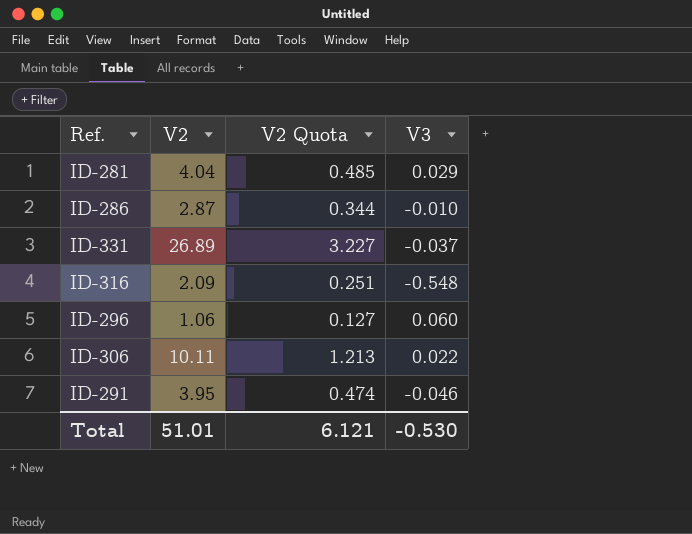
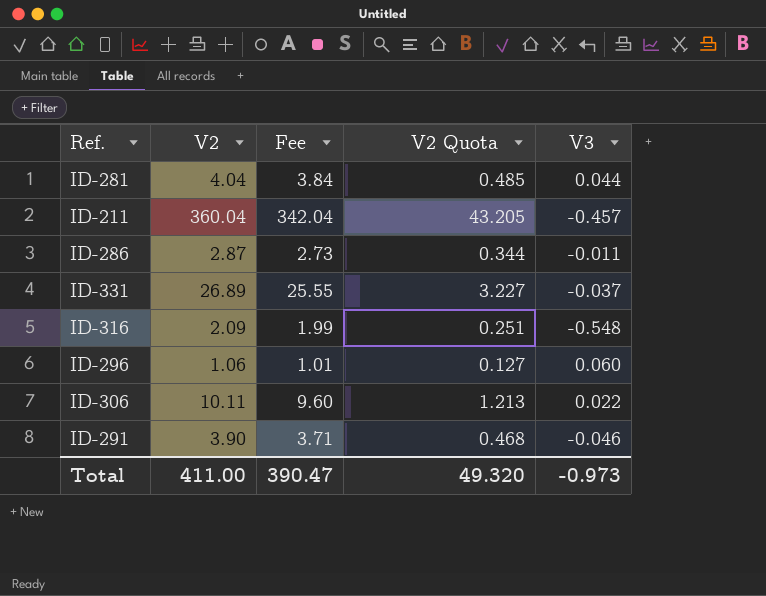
column Fee | formula: none -> [V2] * 0.95
ID-281 | V3: 0.029 -> 0.044
row ID-211: none -> 360.04 | 342.04 | 43.205 | -0.457
ID-286 | V3: -0.010 -> -0.011
ID-291 | V2: 3.95 -> 3.90
ID-291 | V2 Quota: 0.474 -> 0.468
Total | V2: 51.01 -> 411.00
Total | V2 Quota: 6.121 -> 49.320
Total | V3: -0.530 -> -0.973

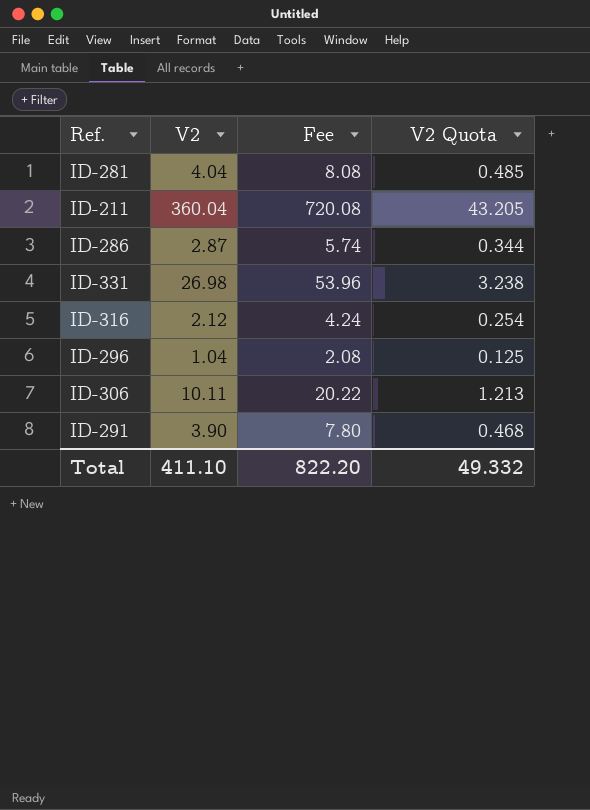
column V3 | position: 5 -> none
column Fee | formula: [V2] * 0.95 -> [V2] * 2
ID-331 | V2: 26.89 -> 26.98
ID-331 | V2 Quota: 3.227 -> 3.238
ID-316 | V2: 2.09 -> 2.12
ID-316 | V2 Quota: 0.251 -> 0.254
ID-296 | V2: 1.06 -> 1.04
ID-296 | V2 Quota: 0.127 -> 0.125
Total | V2: 411.00 -> 411.10
Total | Fee: 390.47 -> 822.20
Total | V2 Quota: 49.320 -> 49.332

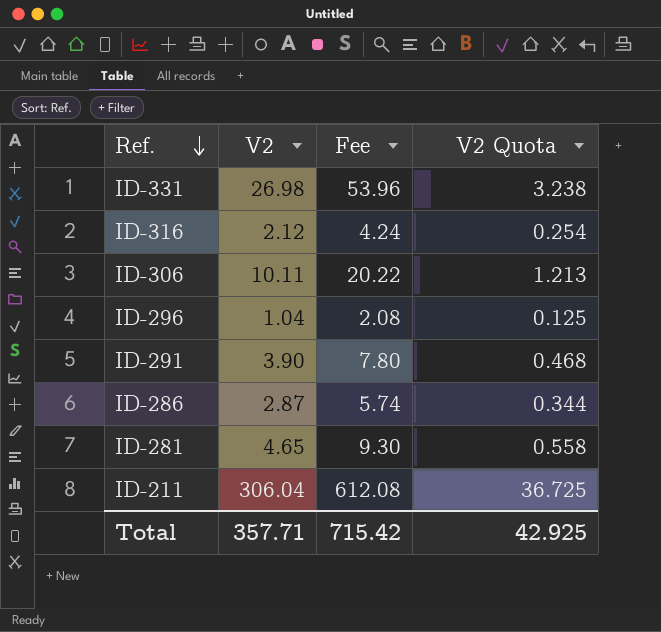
row order: none -> Ref. descending
ID-281 | V2: 4.04 -> 4.65
ID-281 | Fee: 8.08 -> 9.30
ID-281 | V2 Quota: 0.485 -> 0.558
ID-211 | V2: 360.04 -> 306.04
ID-211 | Fee: 720.08 -> 612.08
ID-211 | V2 Quota: 43.205 -> 36.725
Total | V2: 411.10 -> 357.71
Total | Fee: 822.20 -> 715.42
Total | V2 Quota: 49.332 -> 42.925

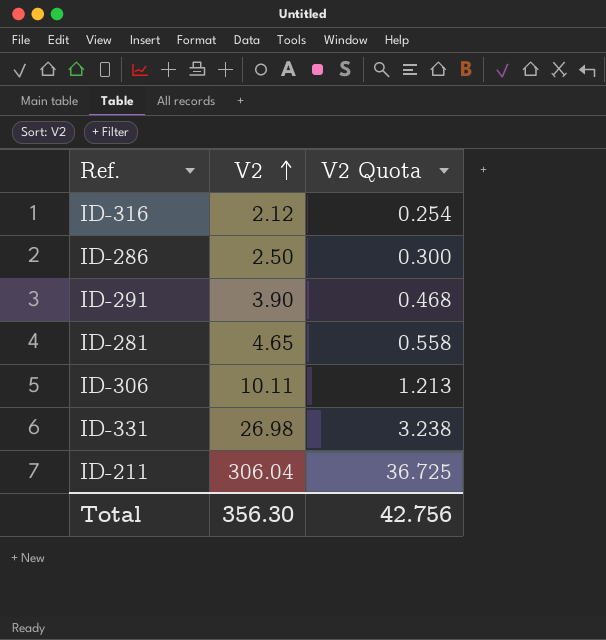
row order: Ref. descending -> V2 ascending
column Fee | formula: [V2] * 2 -> none
row ID-296: 1.04 | 2.08 | 0.125 -> none
ID-286 | V2: 2.87 -> 2.50
ID-286 | V2 Quota: 0.344 -> 0.300
Total | V2: 357.71 -> 356.30
Total | V2 Quota: 42.925 -> 42.756

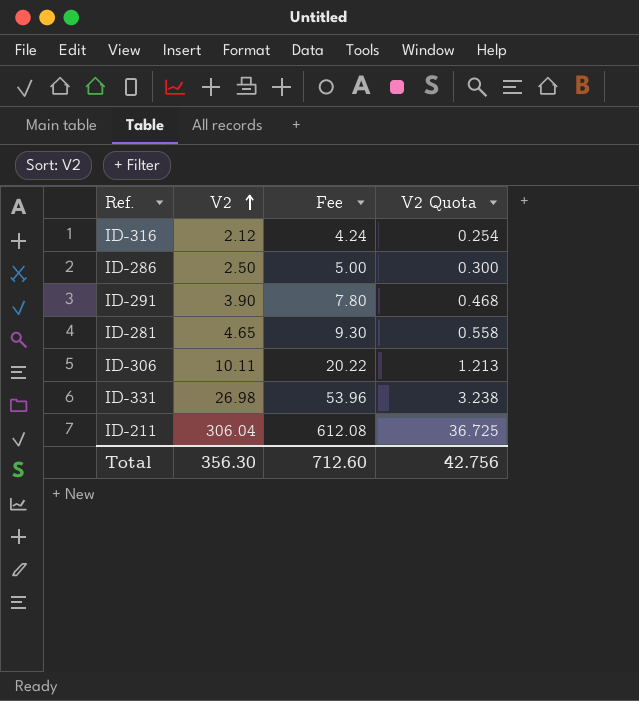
column Fee | formula: none -> [V2] * 2

